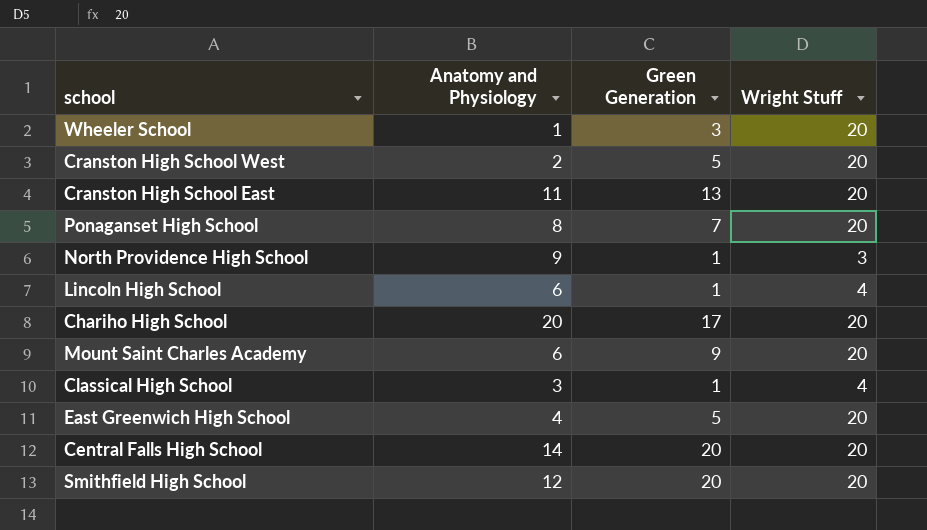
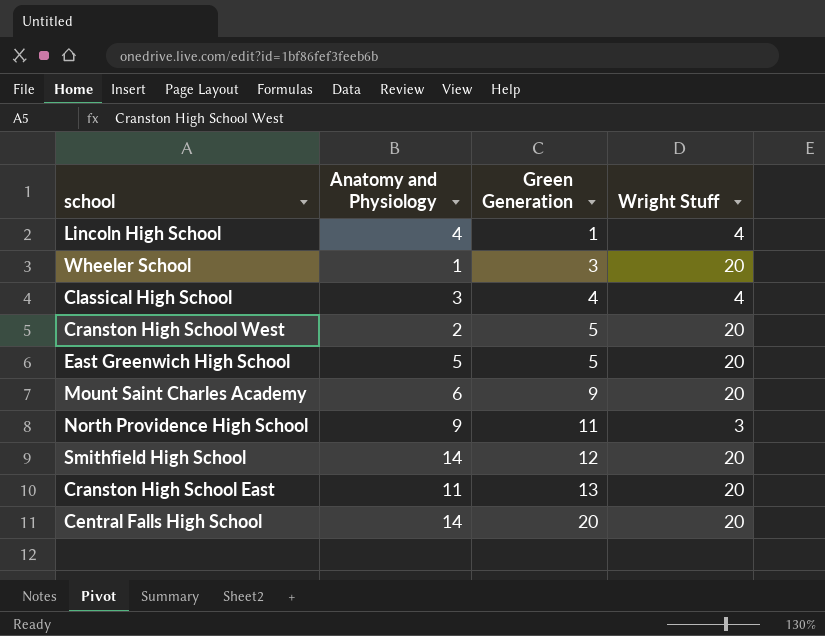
row order: none -> Green Generation ascending
row Ponaganset High School: 8 | 7 | 20 -> none
row Chariho High School: 20 | 17 | 20 -> none
Lincoln High School | Anatomy and Physiology: 6 -> 4
Classical High School | Green Generation: 1 -> 4
East Greenwich High School | Anatomy and Physiology: 4 -> 5
North Providence High School | Green Generation: 1 -> 11
Smithfield High School | Anatomy and Physiology: 12 -> 14
Smithfield High School | Green Generation: 20 -> 12

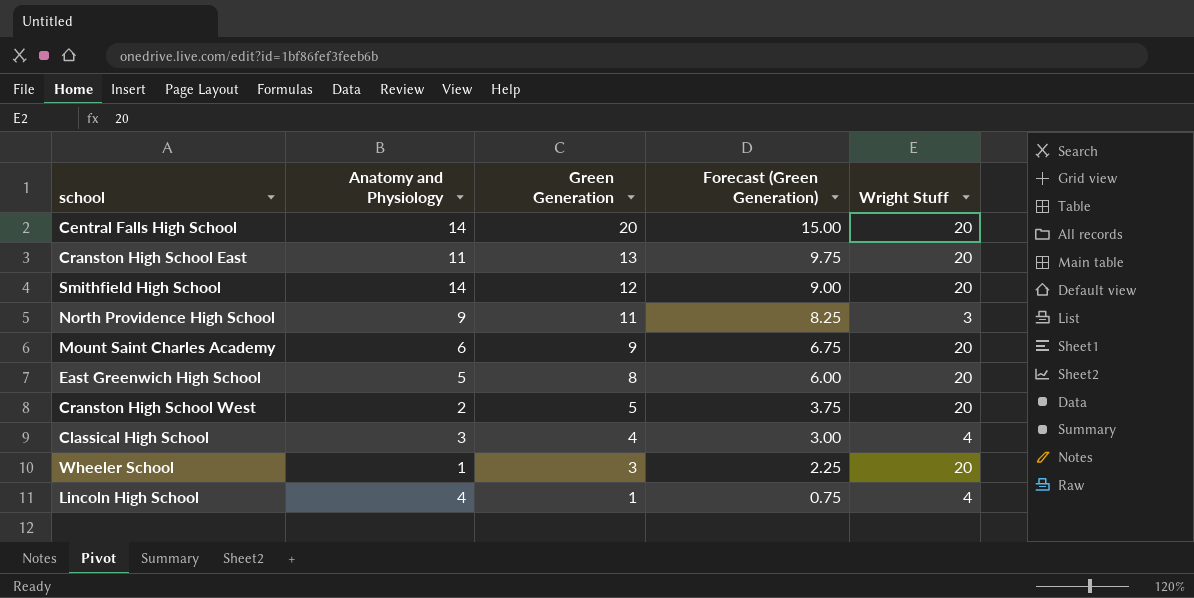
row order: Green Generation ascending -> Green Generation descending
column Forecast (Green Generation) | formula: none -> [Green Generation] * 0.75
East Greenwich High School | Green Generation: 5 -> 8

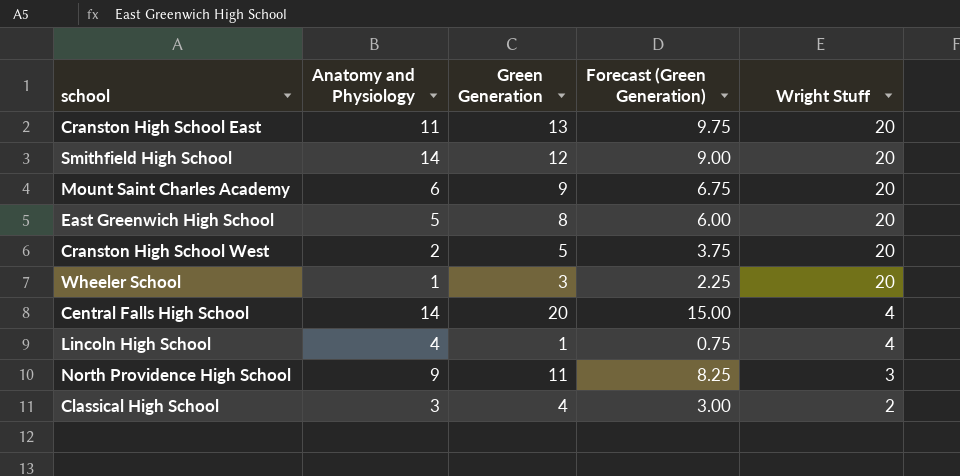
row order: Green Generation descending -> Wright Stuff descending
Central Falls High School | Wright Stuff: 20 -> 4
Classical High School | Wright Stuff: 4 -> 2

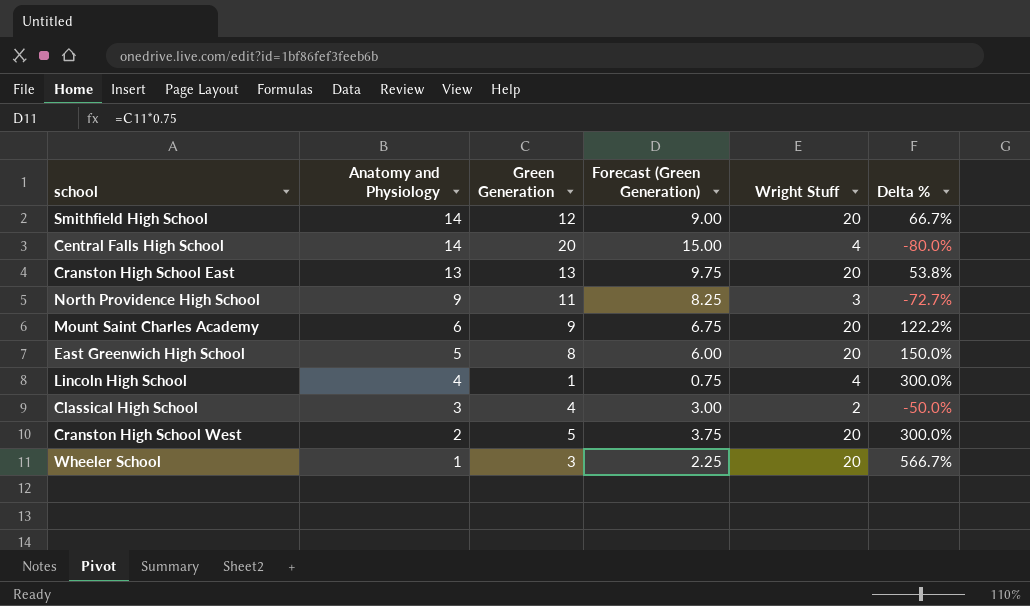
row order: Wright Stuff descending -> Anatomy and Physiology descending
column Delta % | formula: none -> ([Wright Stuff] - [Green Generation]) / [Green Generation]
Cranston High School East | Anatomy and Physiology: 11 -> 13

